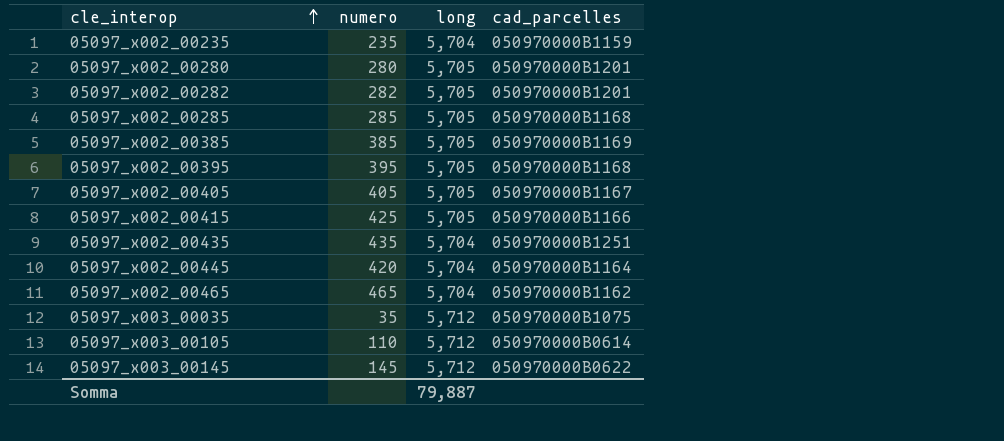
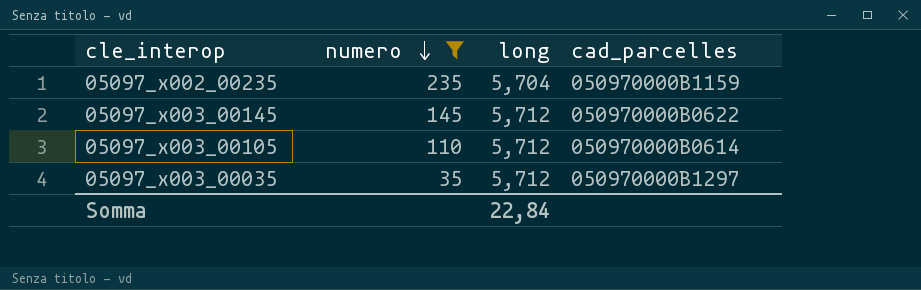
filter: none -> numero <= 235
row order: cle_interop ascending -> numero descending
05097_x003_00035 | cad_parcelles: 050970000B1075 -> 050970000B1297
Somma | long: 79,887 -> 22,84

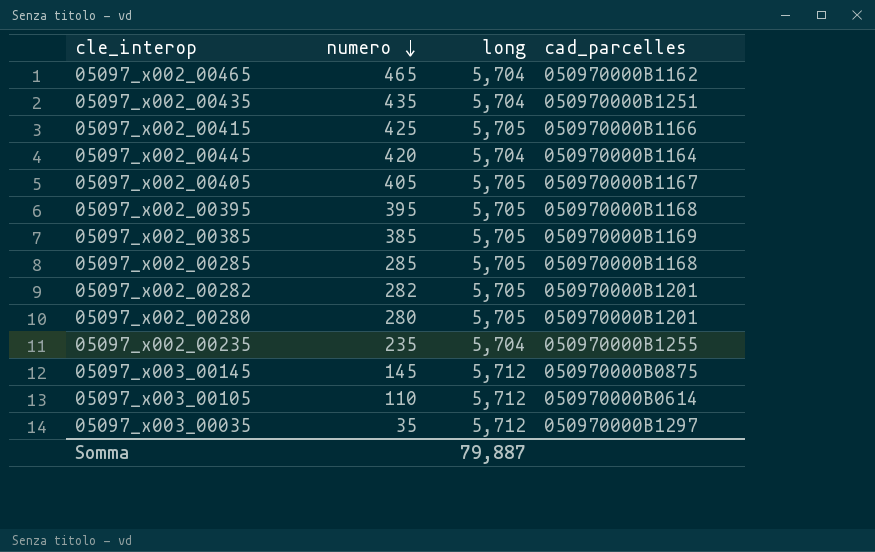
filter: numero <= 235 -> none
05097_x002_00235 | cad_parcelles: 050970000B1159 -> 050970000B1255
05097_x003_00145 | cad_parcelles: 050970000B0622 -> 050970000B0875
Somma | long: 22,84 -> 79,887

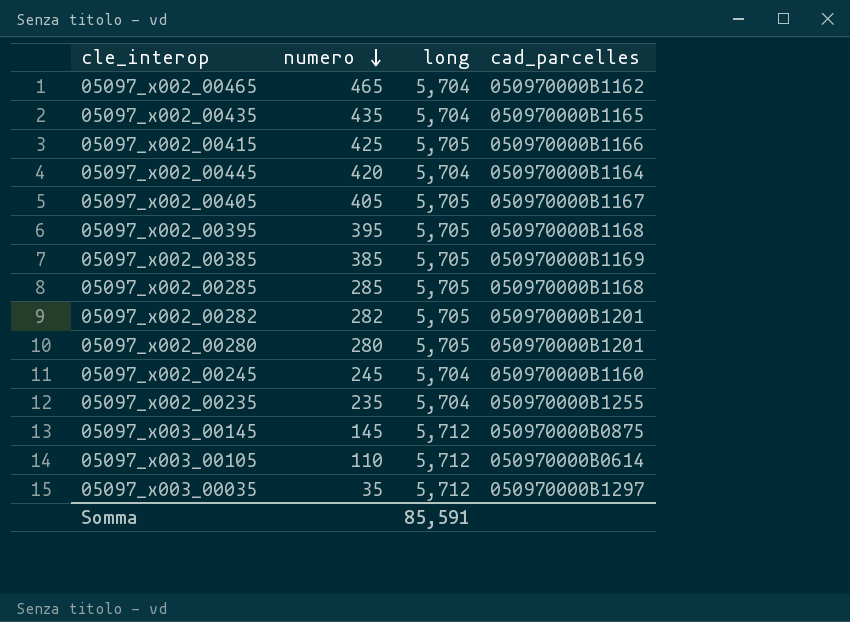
05097_x002_00435 | cad_parcelles: 050970000B1251 -> 050970000B1165
row 05097_x002_00245: none -> 245 | 5,704 | 050970000B1160
Somma | long: 79,887 -> 85,591

